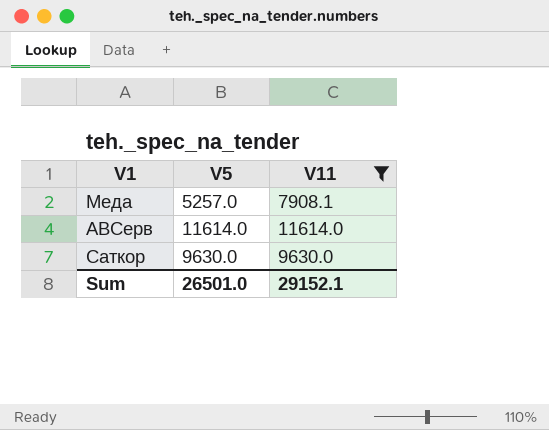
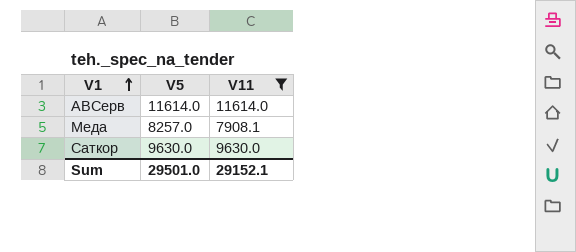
row order: none -> V1 ascending
Меда | V5: 5257.0 -> 8257.0
Sum | V5: 26501.0 -> 29501.0

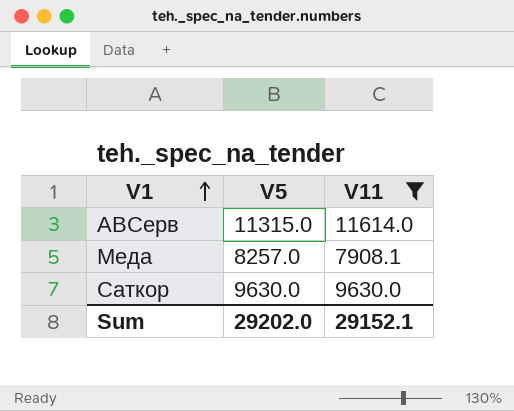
АВСерв | V5: 11614.0 -> 11315.0
Sum | V5: 29501.0 -> 29202.0

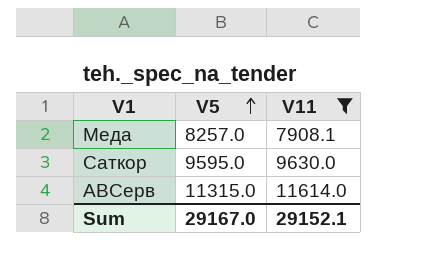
row order: V1 ascending -> V5 ascending
Саткор | V5: 9630.0 -> 9595.0
Sum | V5: 29202.0 -> 29167.0

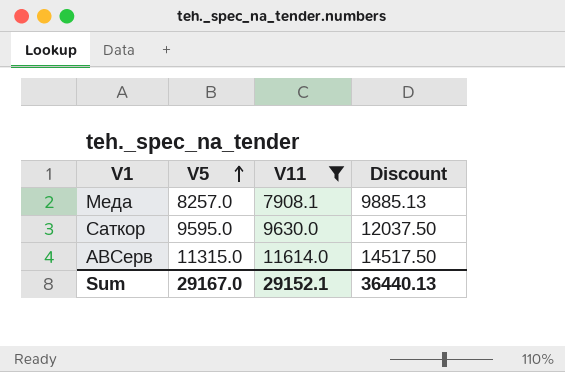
column Discount | formula: none -> [V11] * 1.25

